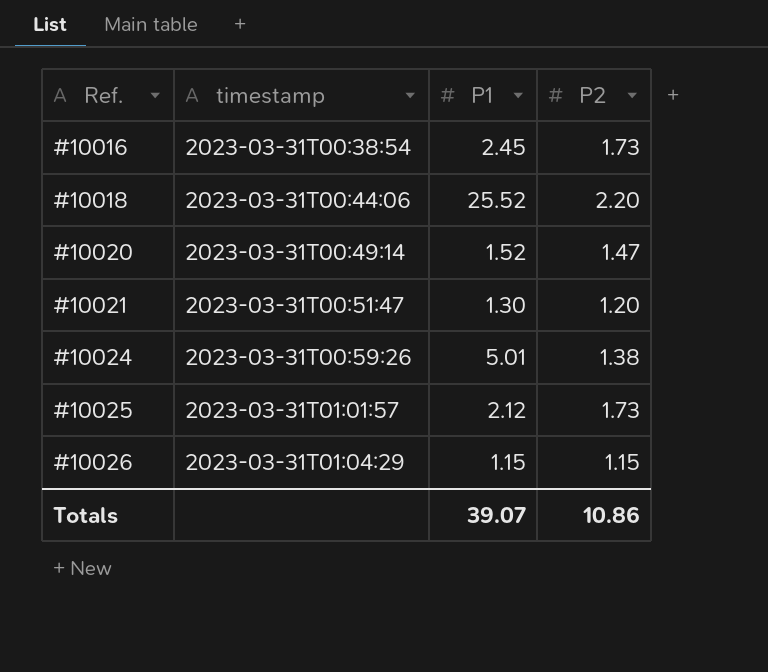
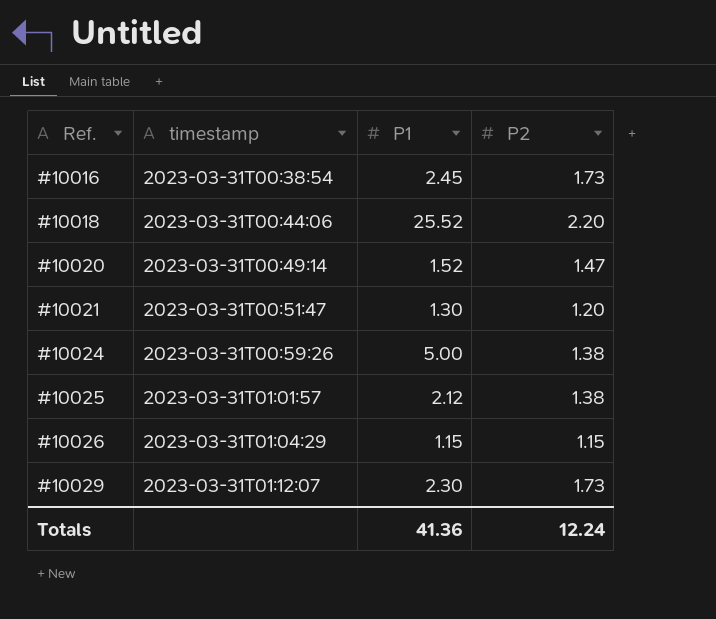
#10024 | P1: 5.01 -> 5.00
#10025 | P2: 1.73 -> 1.38
row #10029: none -> 2023-03-31T01:12:07 | 2.30 | 1.73
Totals | P1: 39.07 -> 41.36
Totals | P2: 10.86 -> 12.24

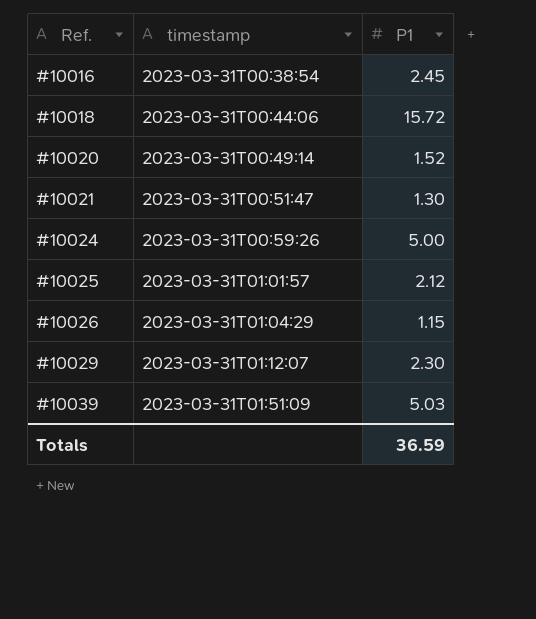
column P2 | position: 4 -> none
#10018 | P1: 25.52 -> 15.72
row #10039: none -> 2023-03-31T01:51:09 | 5.03
Totals | P1: 41.36 -> 36.59

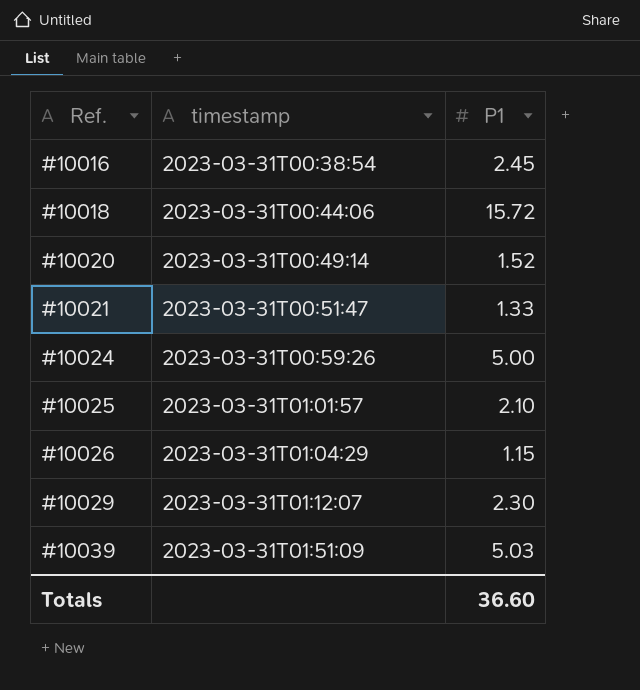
#10021 | P1: 1.30 -> 1.33
#10025 | P1: 2.12 -> 2.10
Totals | P1: 36.59 -> 36.60

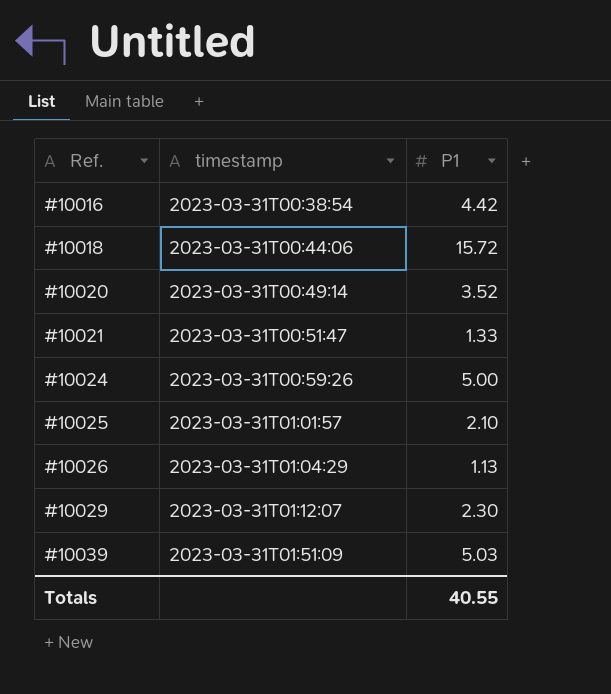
#10016 | P1: 2.45 -> 4.42
#10020 | P1: 1.52 -> 3.52
#10026 | P1: 1.15 -> 1.13
Totals | P1: 36.60 -> 40.55

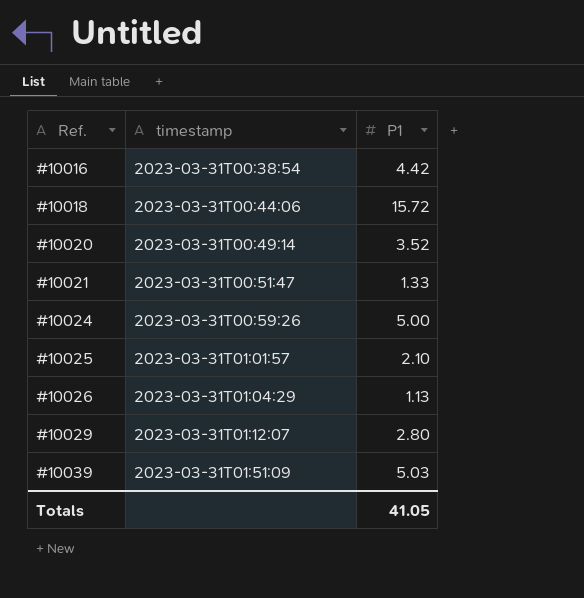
#10029 | P1: 2.30 -> 2.80
Totals | P1: 40.55 -> 41.05

